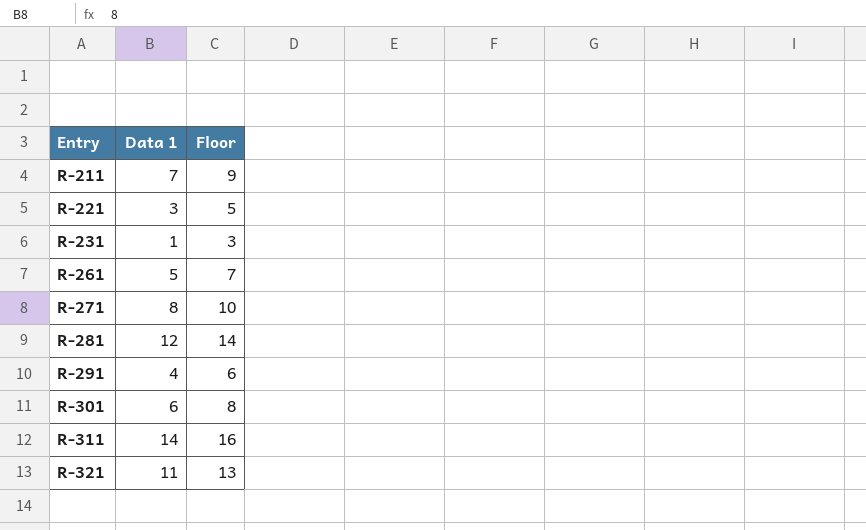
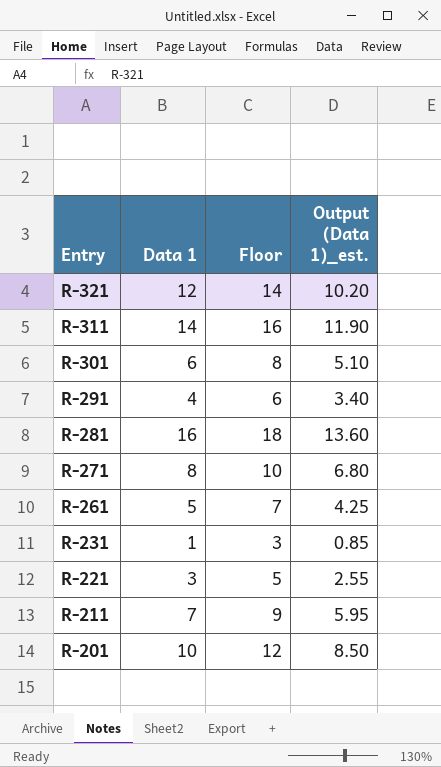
row order: Entry ascending -> Entry descending
column Output (Data 1)_est. | formula: none -> [Data 1] * 0.85
R-321 | Data 1: 11 -> 12
R-321 | Floor: 13 -> 14
R-281 | Data 1: 12 -> 16
R-281 | Floor: 14 -> 18
row R-201: none -> 10 | 12 | 8.50

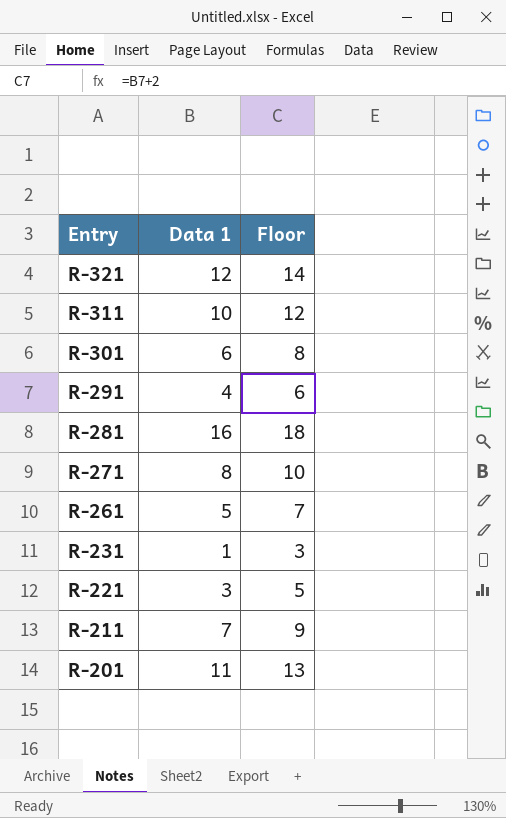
column Output (Data 1)_est. | formula: [Data 1] * 0.85 -> none
R-311 | Data 1: 14 -> 10
R-311 | Floor: 16 -> 12
R-201 | Data 1: 10 -> 11
R-201 | Floor: 12 -> 13

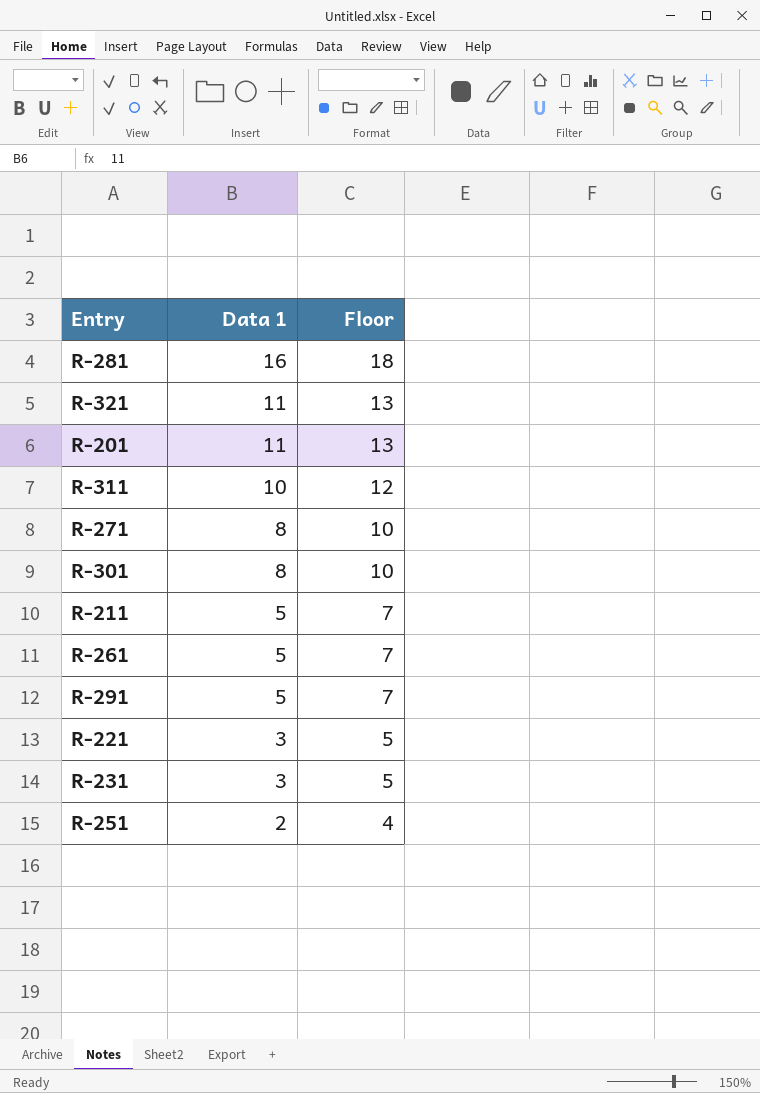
row order: Entry descending -> Data 1 descending
R-321 | Data 1: 12 -> 11
R-321 | Floor: 14 -> 13
R-301 | Data 1: 6 -> 8
R-301 | Floor: 8 -> 10
R-211 | Data 1: 7 -> 5
R-211 | Floor: 9 -> 7
R-291 | Data 1: 4 -> 5
R-291 | Floor: 6 -> 7
R-231 | Data 1: 1 -> 3
R-231 | Floor: 3 -> 5
row R-251: none -> 2 | 4

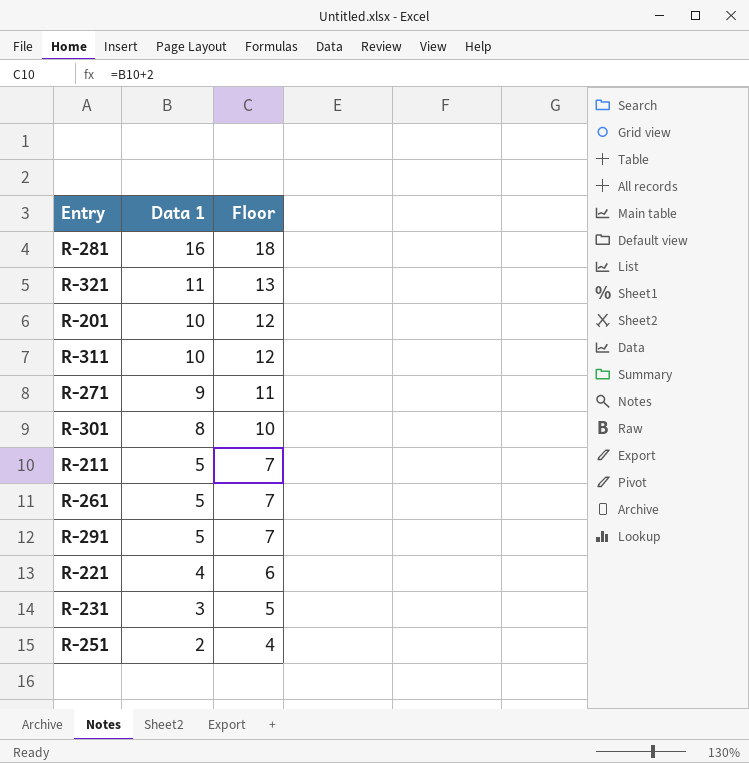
R-201 | Data 1: 11 -> 10
R-201 | Floor: 13 -> 12
R-271 | Data 1: 8 -> 9
R-271 | Floor: 10 -> 11
R-221 | Data 1: 3 -> 4
R-221 | Floor: 5 -> 6

